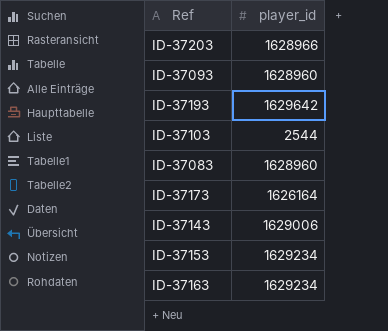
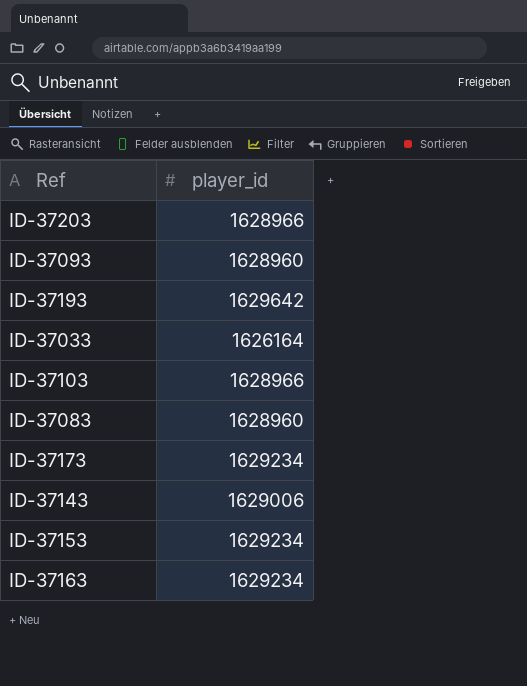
row ID-37033: none -> 1626164
ID-37103 | player_id: 2544 -> 1628966
ID-37173 | player_id: 1626164 -> 1629234

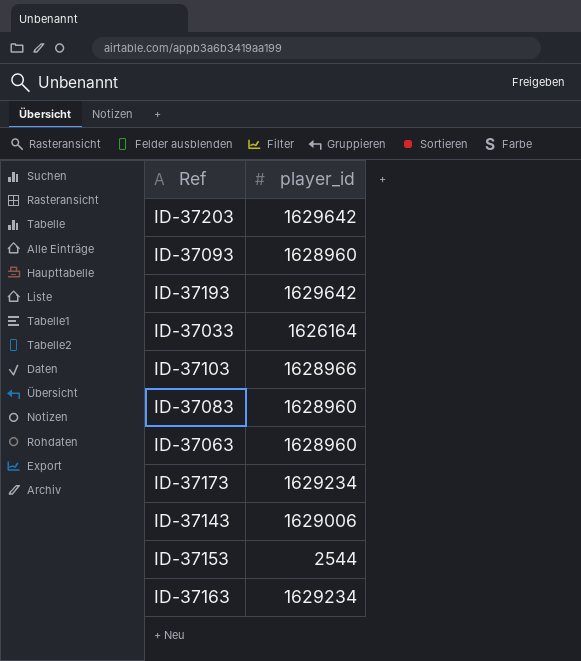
ID-37203 | player_id: 1628966 -> 1629642
row ID-37063: none -> 1628960
ID-37153 | player_id: 1629234 -> 2544

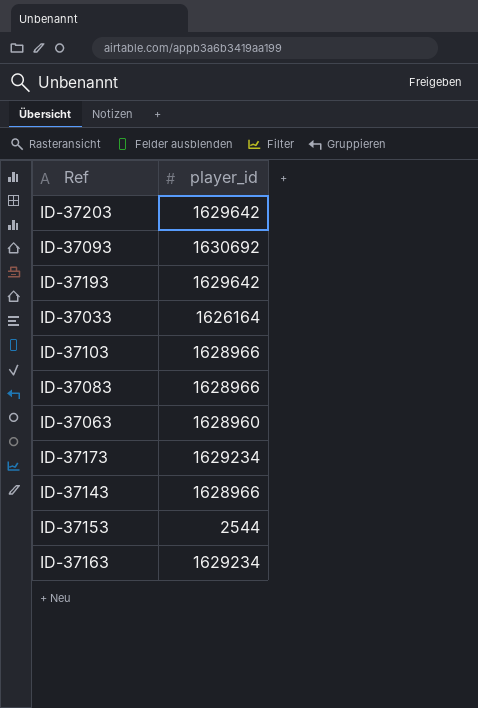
ID-37093 | player_id: 1628960 -> 1630692
ID-37083 | player_id: 1628960 -> 1628966
ID-37143 | player_id: 1629006 -> 1628966

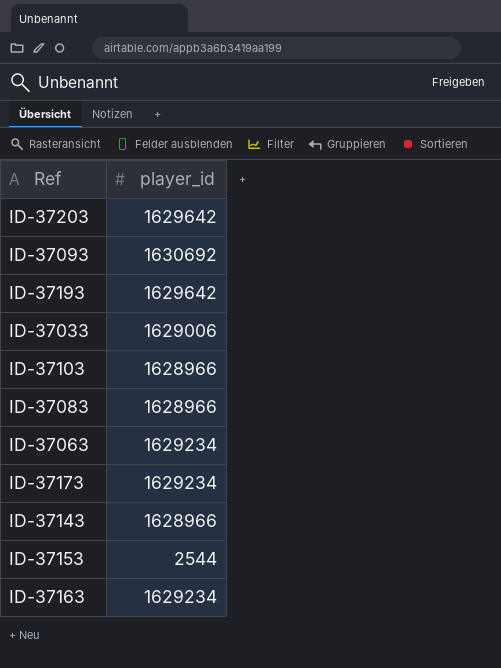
ID-37033 | player_id: 1626164 -> 1629006
ID-37063 | player_id: 1628960 -> 1629234

